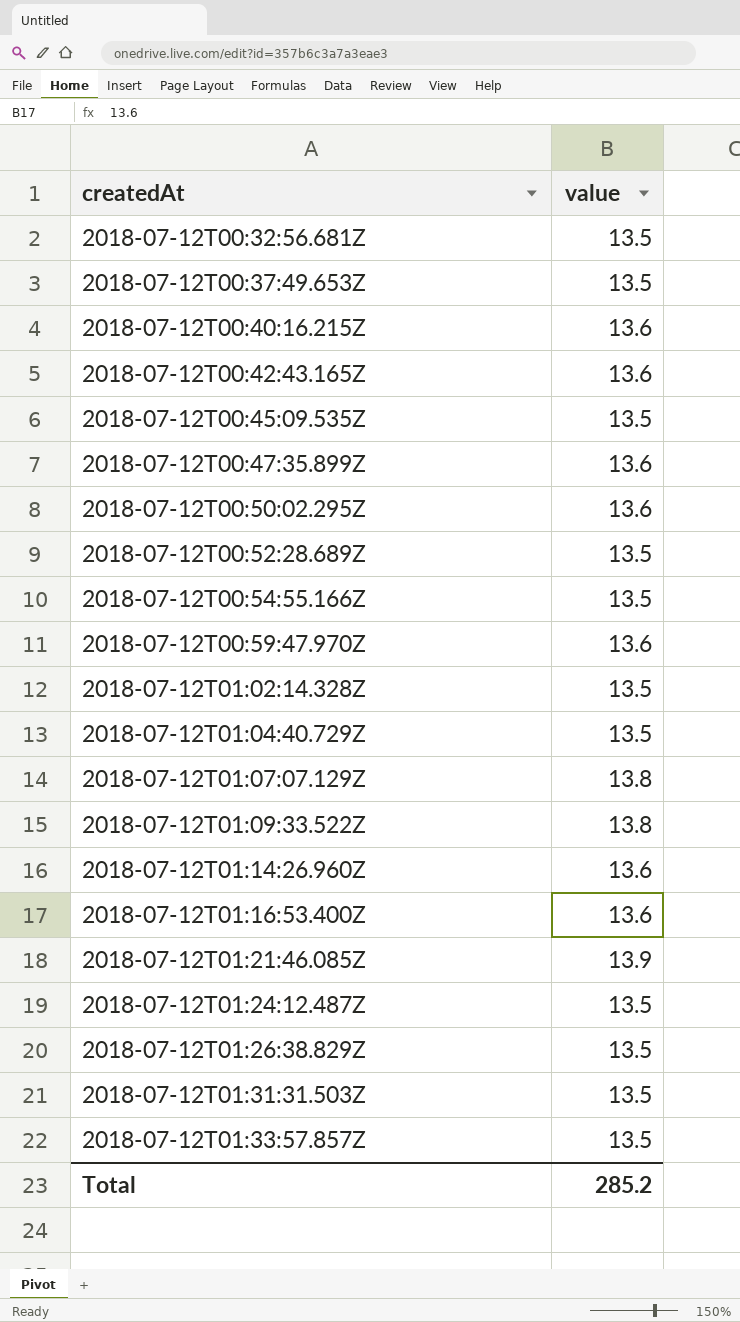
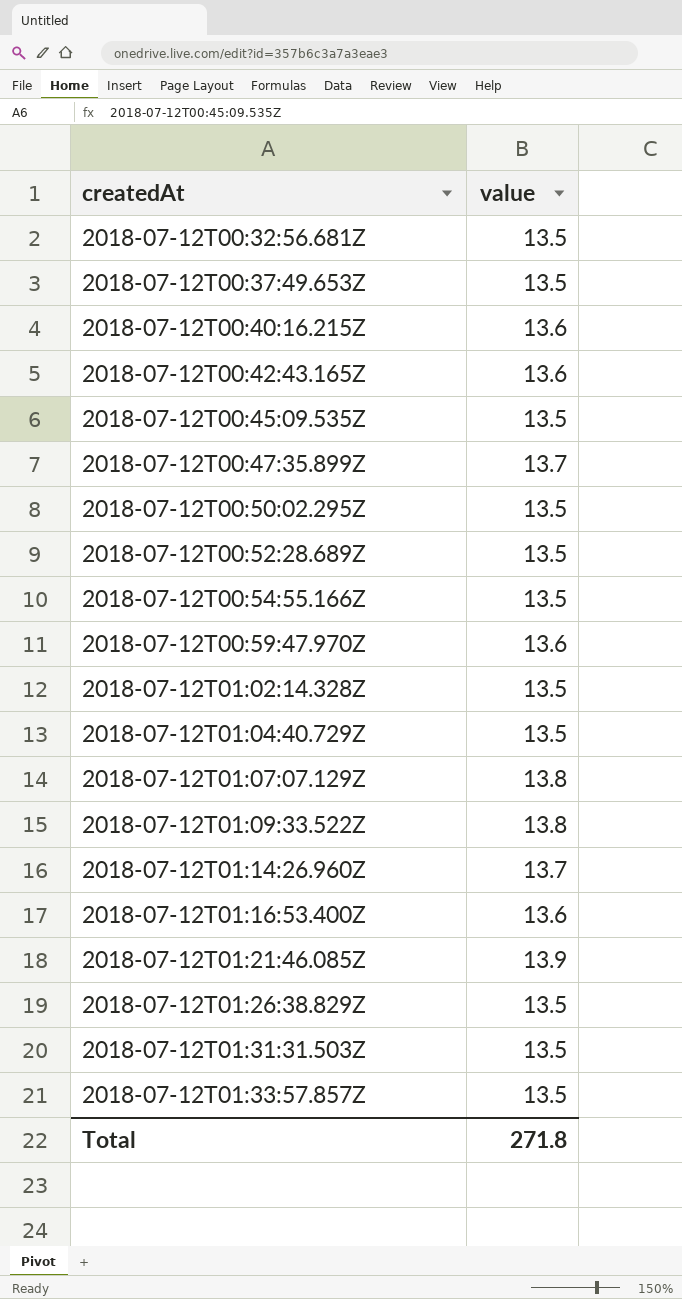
row 2018-07-12T01:24:12.487Z: 13.5 -> none
2018-07-12T00:47:35.899Z | value: 13.6 -> 13.7
2018-07-12T00:50:02.295Z | value: 13.6 -> 13.5
2018-07-12T01:14:26.960Z | value: 13.6 -> 13.7
Total | value: 285.2 -> 271.8

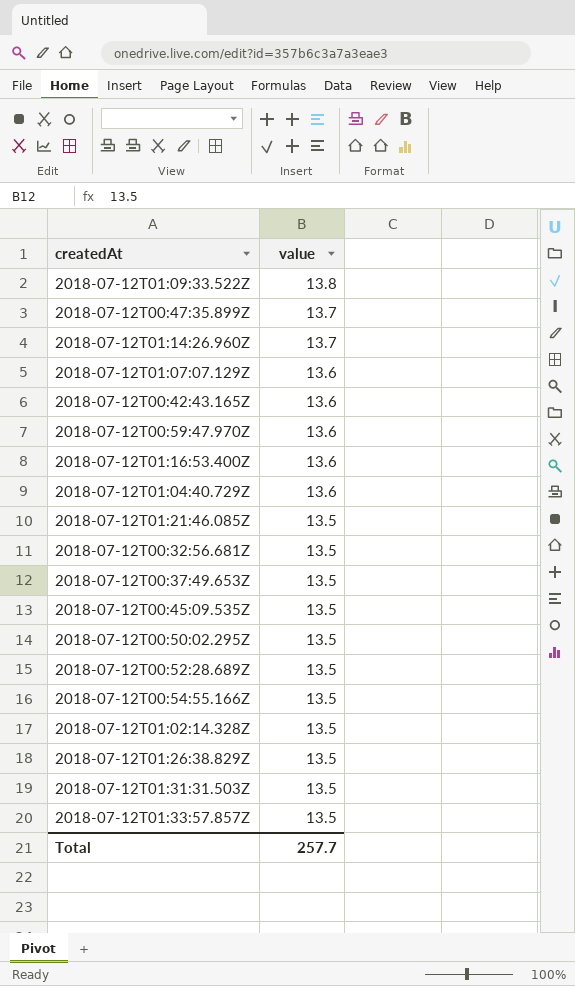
row order: createdAt ascending -> value descending
row 2018-07-12T00:40:16.215Z: 13.6 -> none
2018-07-12T01:07:07.129Z | value: 13.8 -> 13.6
2018-07-12T01:04:40.729Z | value: 13.5 -> 13.6
2018-07-12T01:21:46.085Z | value: 13.9 -> 13.5
Total | value: 271.8 -> 257.7

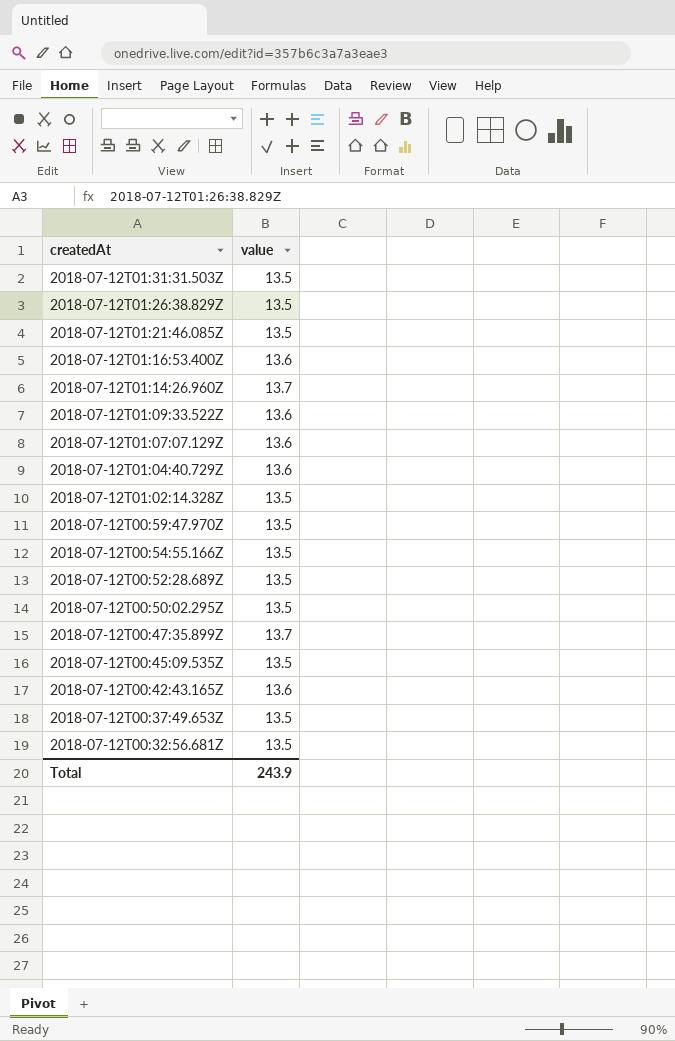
row order: value descending -> createdAt descending
row 2018-07-12T01:33:57.857Z: 13.5 -> none
2018-07-12T01:09:33.522Z | value: 13.8 -> 13.6
2018-07-12T00:59:47.970Z | value: 13.6 -> 13.5
Total | value: 257.7 -> 243.9

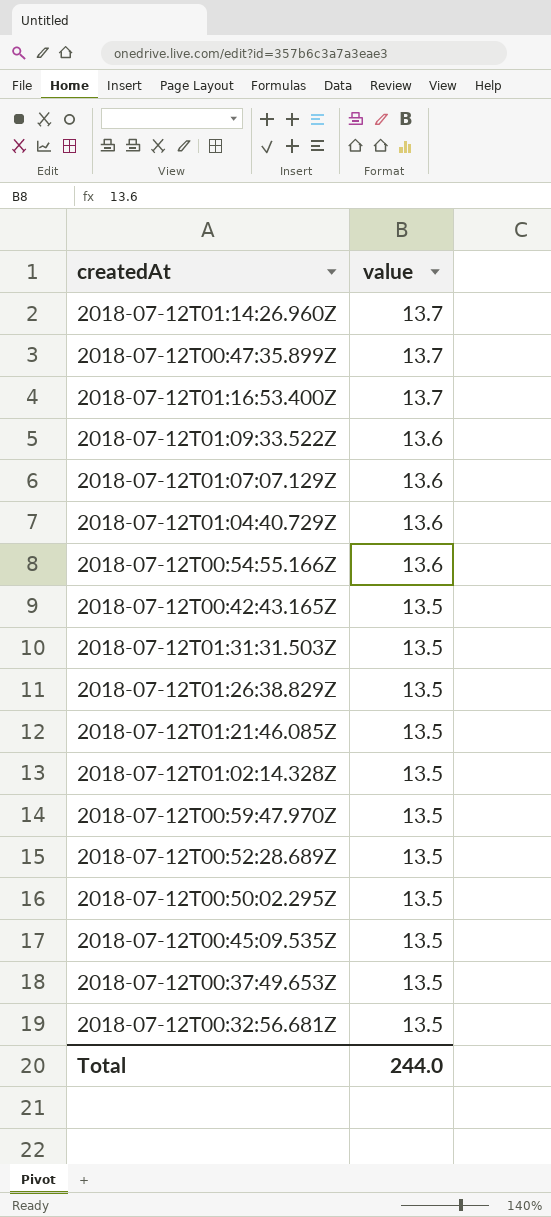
row order: createdAt descending -> value descending
2018-07-12T01:16:53.400Z | value: 13.6 -> 13.7
2018-07-12T00:54:55.166Z | value: 13.5 -> 13.6
2018-07-12T00:42:43.165Z | value: 13.6 -> 13.5
Total | value: 243.9 -> 244.0

